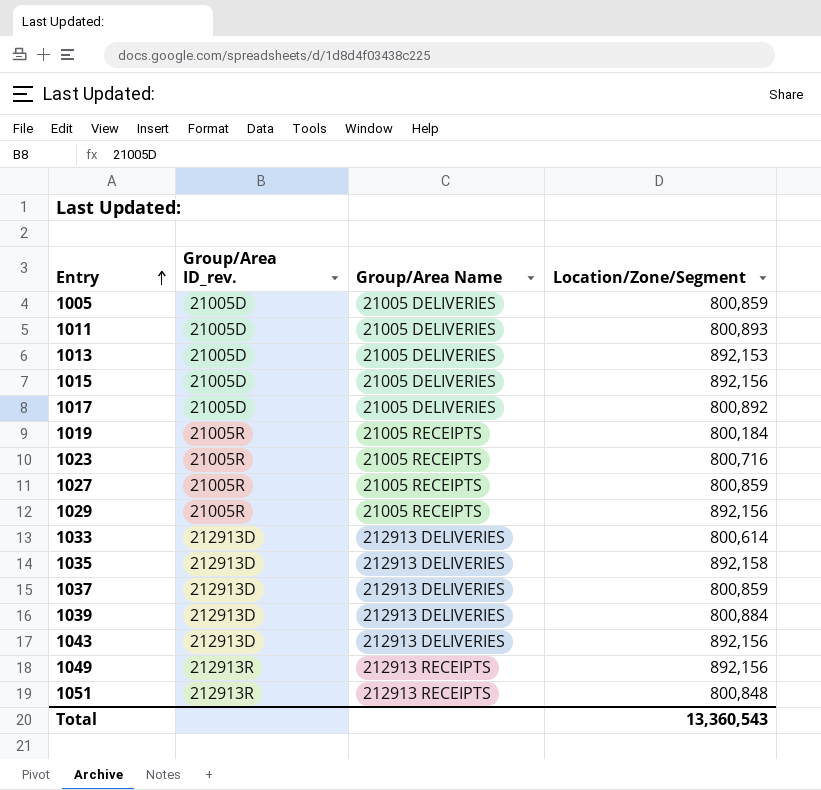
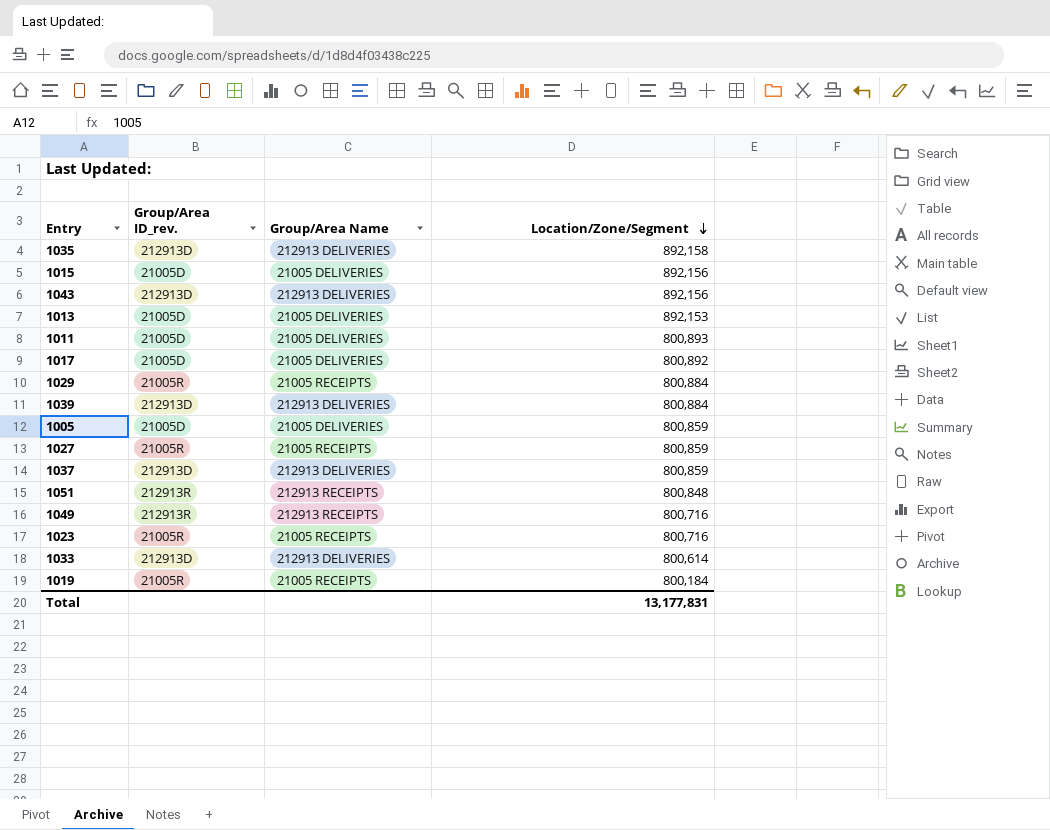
row order: Entry ascending -> Location/Zone/Segment descending
1029 | Location/Zone/Segment: 892,156 -> 800,884
1049 | Location/Zone/Segment: 892,156 -> 800,716
Total | Location/Zone/Segment: 13,360,543 -> 13,177,831

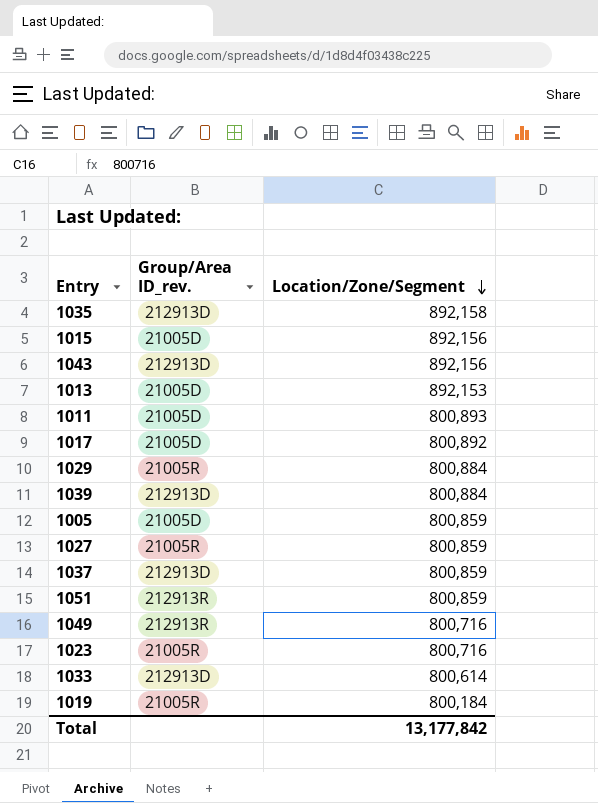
column Group/Area Name | position: 3 -> none
1051 | Location/Zone/Segment: 800,848 -> 800,859
Total | Location/Zone/Segment: 13,177,831 -> 13,177,842

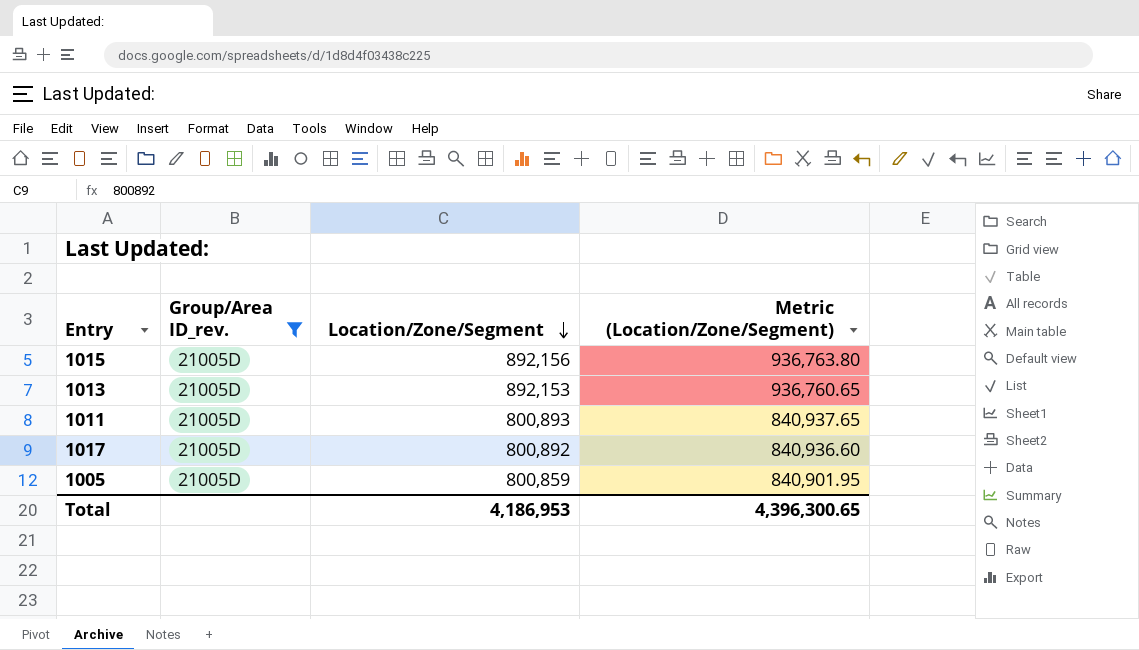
filter: none -> Group/Area ID_rev. = 21005D
column Metric (Location/Zone/Segment) | formula: none -> [Location/Zone/Segment] * 1.05
Total | Location/Zone/Segment: 13,177,842 -> 4,186,953

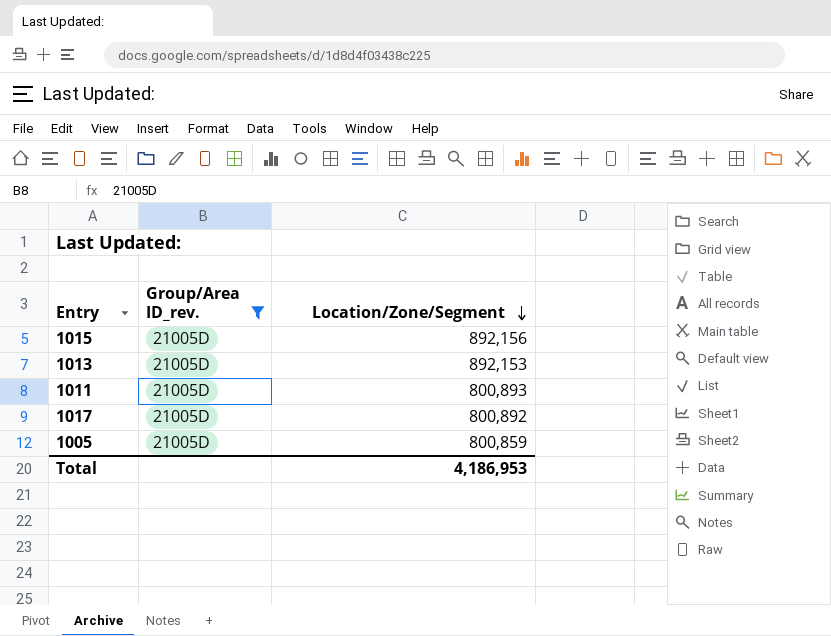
column Metric (Location/Zone/Segment) | formula: [Location/Zone/Segment] * 1.05 -> none

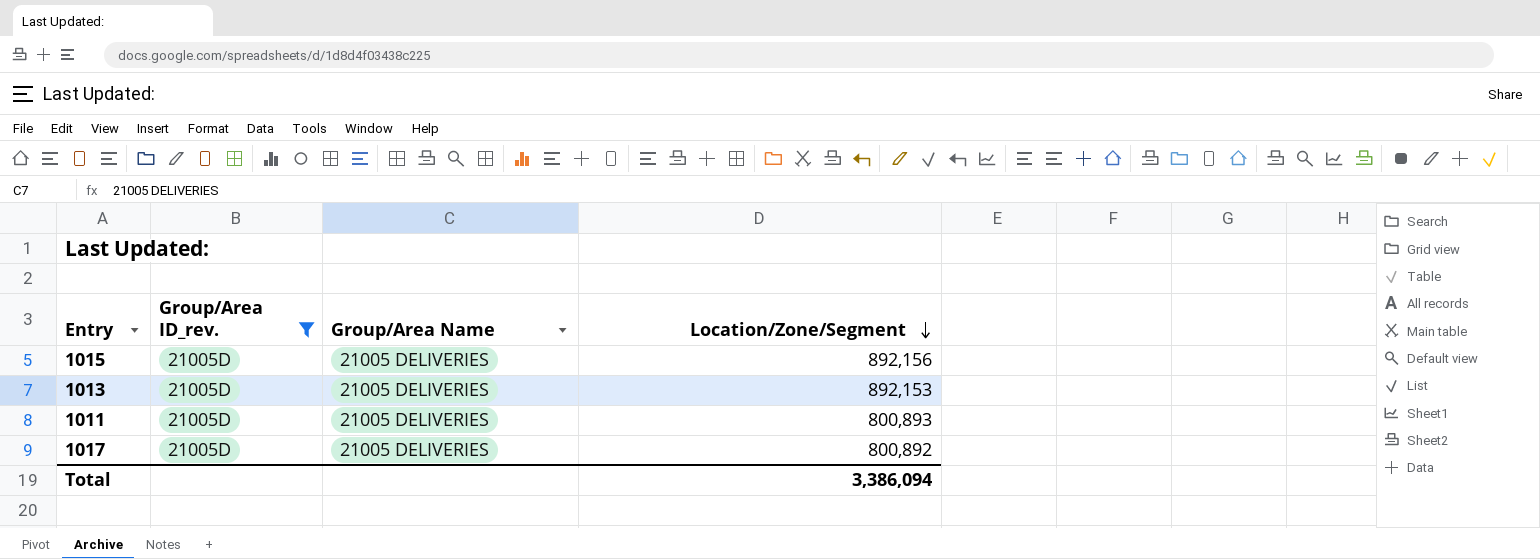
column Group/Area Name | position: none -> 3
row 1005: 21005D | 800,859 -> none
Total | Location/Zone/Segment: 4,186,953 -> 3,386,094

